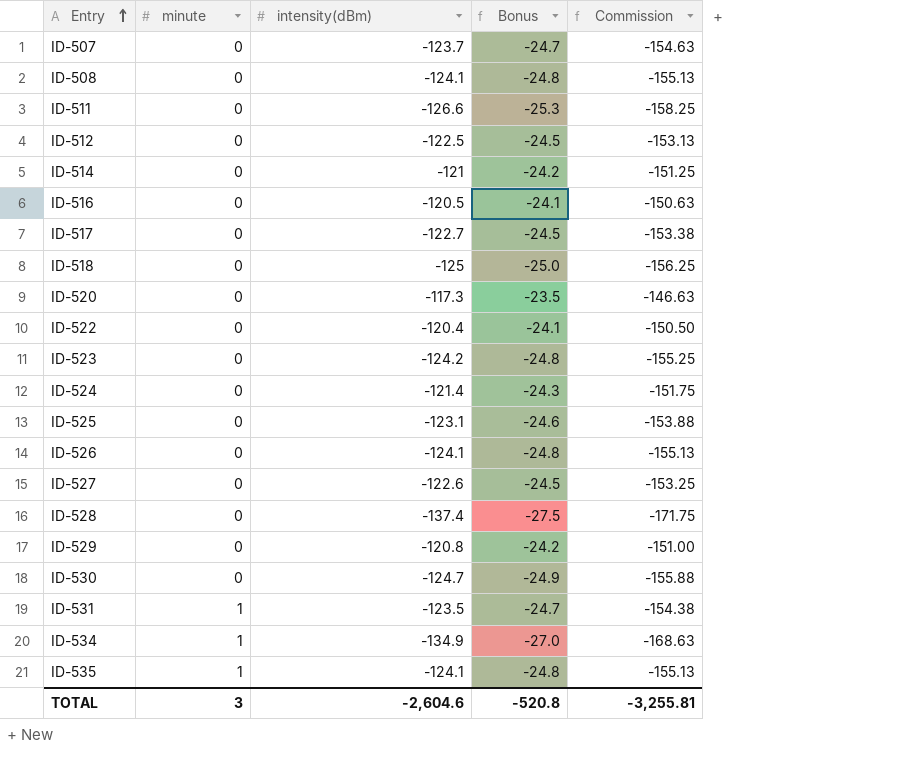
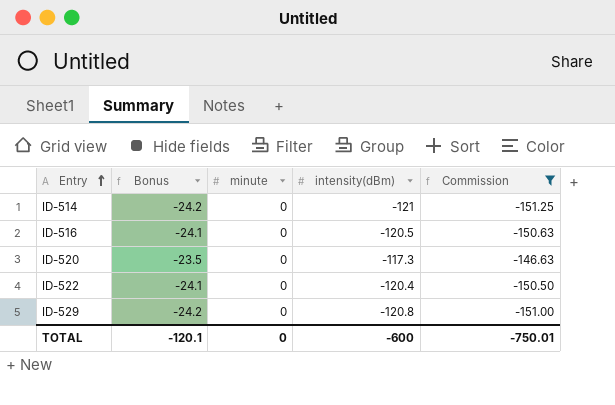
filter: none -> Commission >= -151.25
column Bonus | position: 4 -> 2
TOTAL | Bonus: -520.8 -> -120.1
TOTAL | minute: 3 -> 0
TOTAL | intensity(dBm): -2,604.6 -> -600
TOTAL | Commission: -3,255.81 -> -750.01

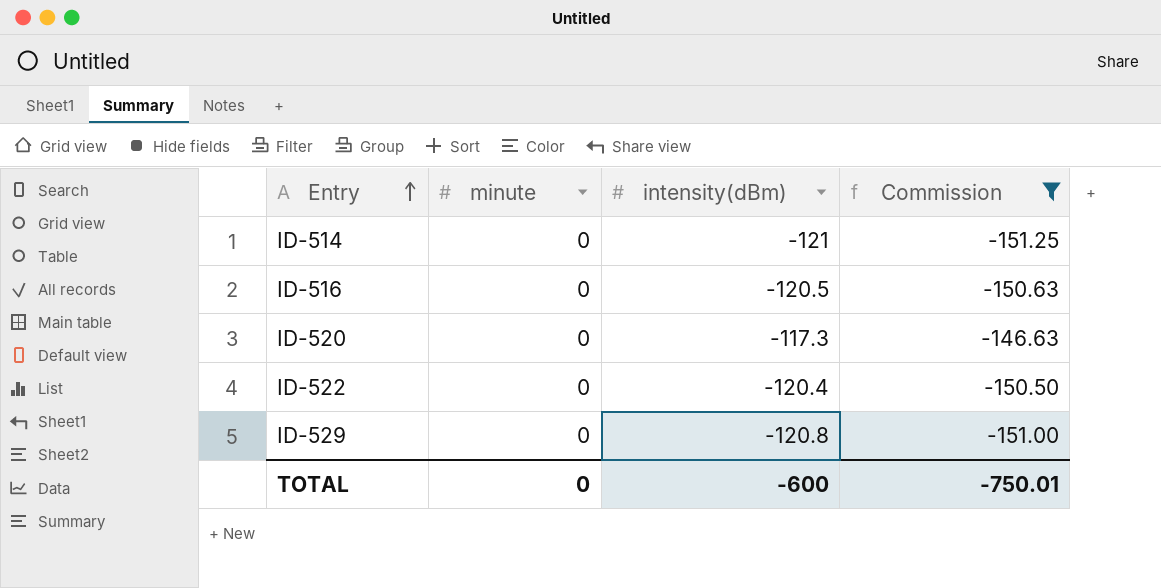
column Bonus | formula: [intensity(dBm)] * 0.2 -> none

